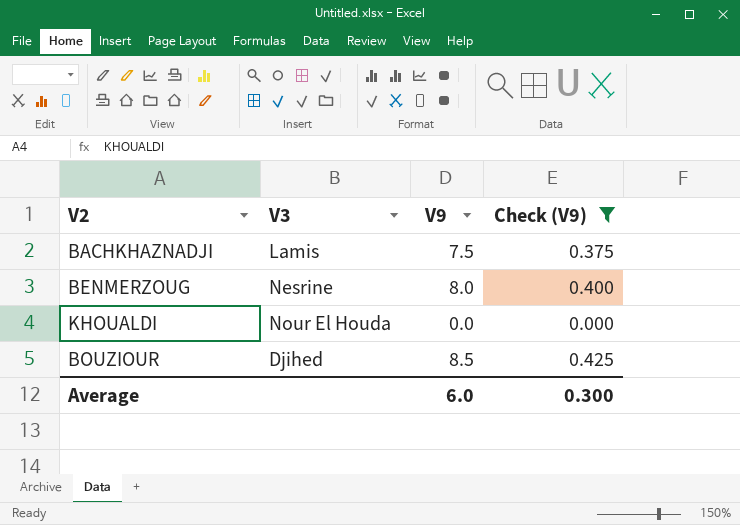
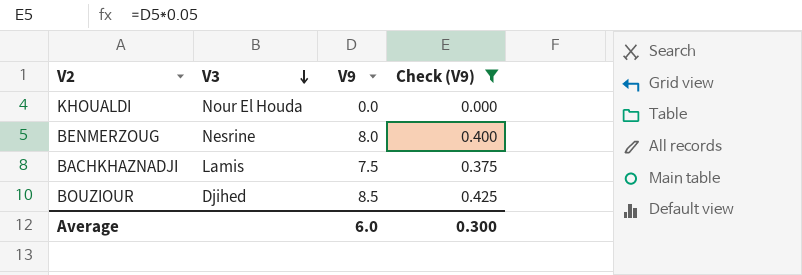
row order: none -> V3 descending

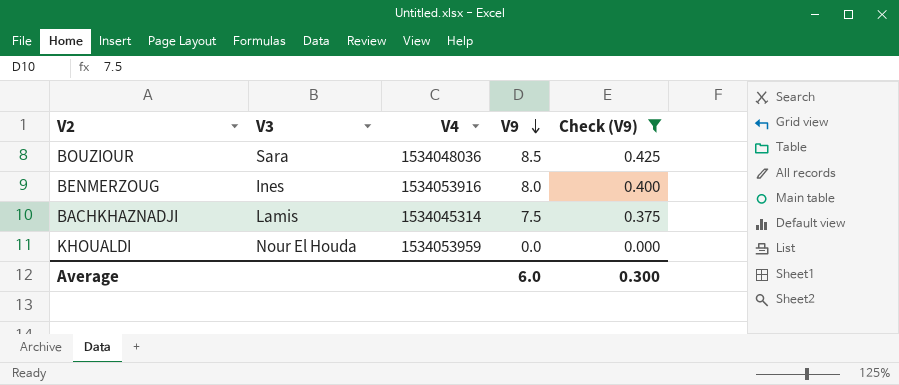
row order: V3 descending -> V9 descending
column V4 | position: none -> 3
BOUZIOUR | V3: Djihed -> Sara
BENMERZOUG | V3: Nesrine -> Ines

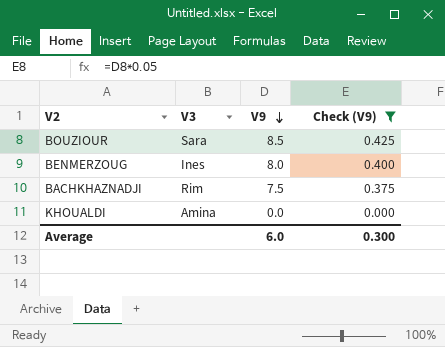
column V4 | position: 3 -> none
BACHKHAZNADJI | V3: Lamis -> Rim
KHOUALDI | V3: Nour El Houda -> Amina

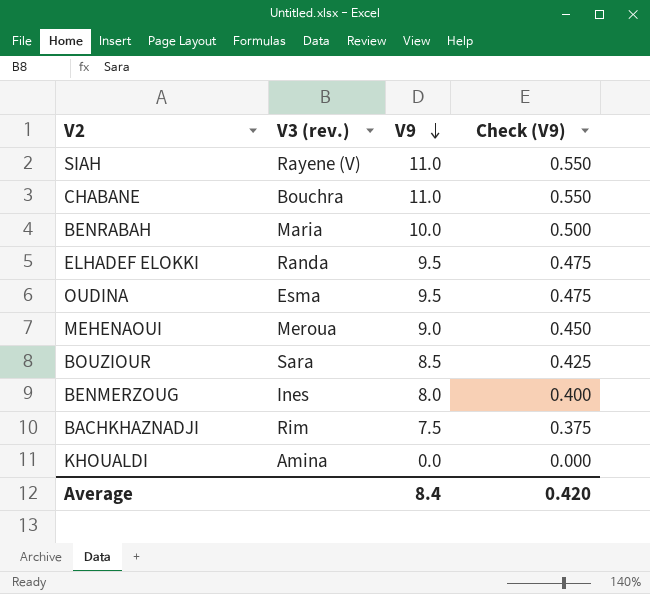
filter: Check (V9) <= 0.425 -> none
column name: V3 -> V3 (rev.)
Average | V9: 6.0 -> 8.4
Average | Check (V9): 0.300 -> 0.420

